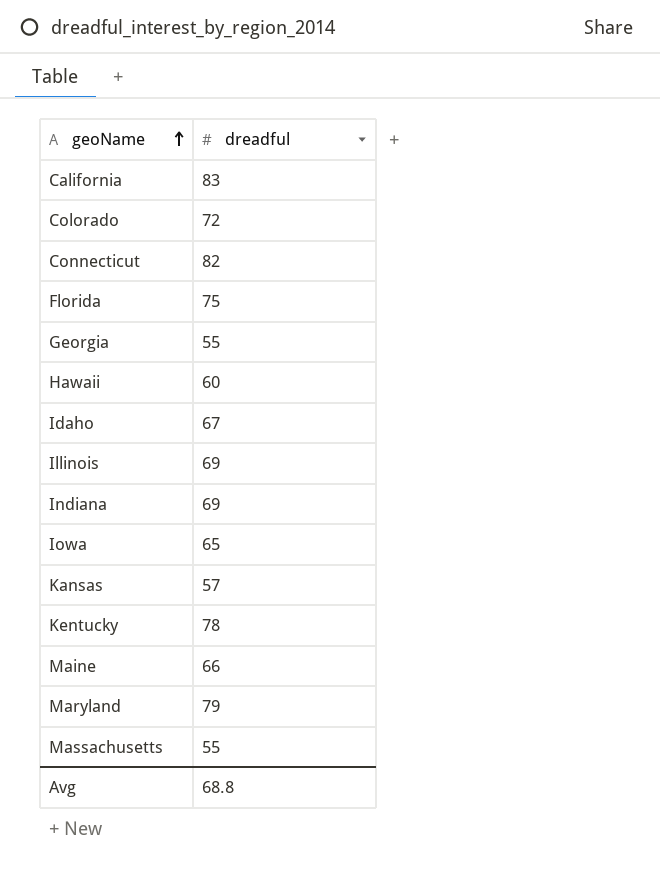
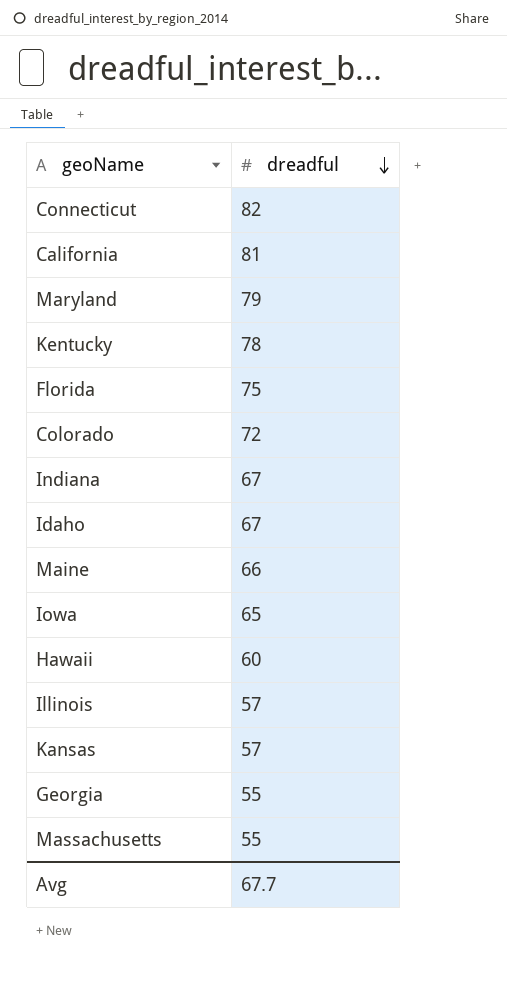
row order: geoName ascending -> dreadful descending
California | dreadful: 83 -> 81
Indiana | dreadful: 69 -> 67
Illinois | dreadful: 69 -> 57
Avg | dreadful: 68.8 -> 67.7

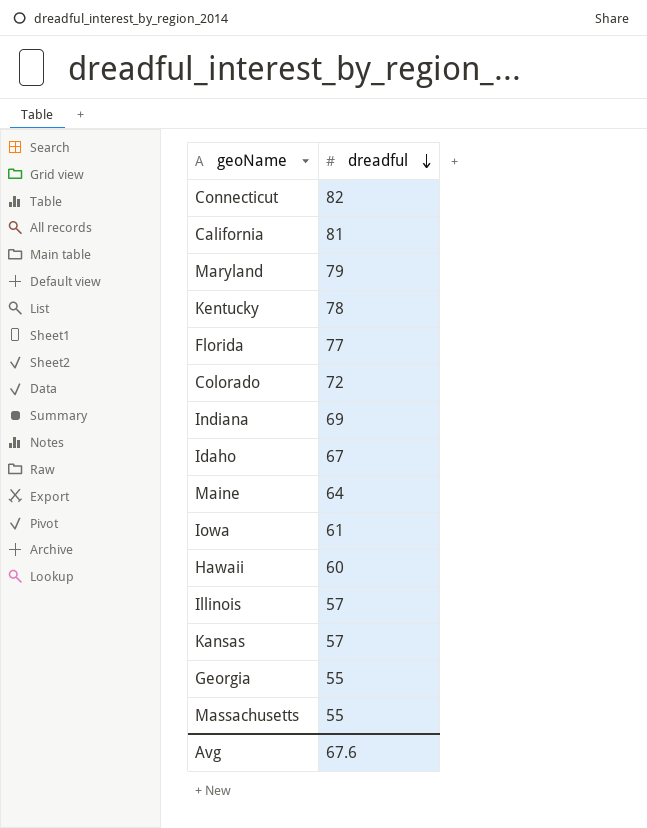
Florida | dreadful: 75 -> 77
Indiana | dreadful: 67 -> 69
Maine | dreadful: 66 -> 64
Iowa | dreadful: 65 -> 61
Avg | dreadful: 67.7 -> 67.6

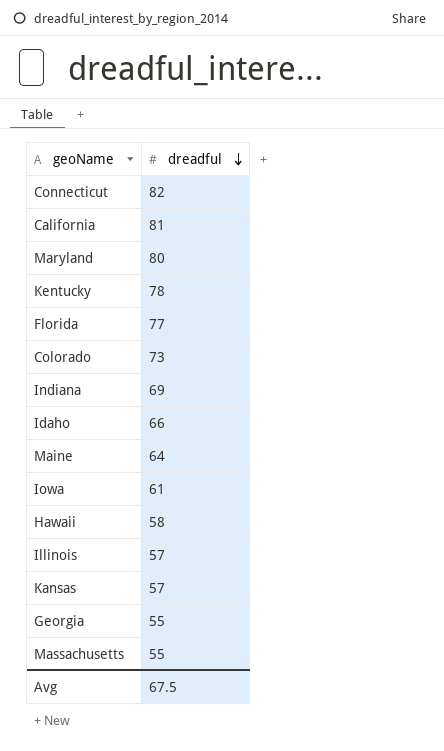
Maryland | dreadful: 79 -> 80
Colorado | dreadful: 72 -> 73
Idaho | dreadful: 67 -> 66
Hawaii | dreadful: 60 -> 58
Avg | dreadful: 67.6 -> 67.5

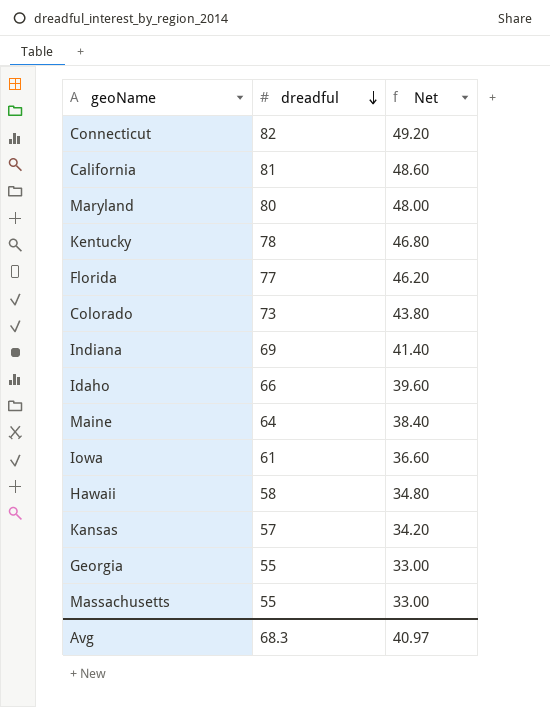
column Net | formula: none -> [dreadful] * 0.6
row Illinois: 57 -> none
Avg | dreadful: 67.5 -> 68.3

